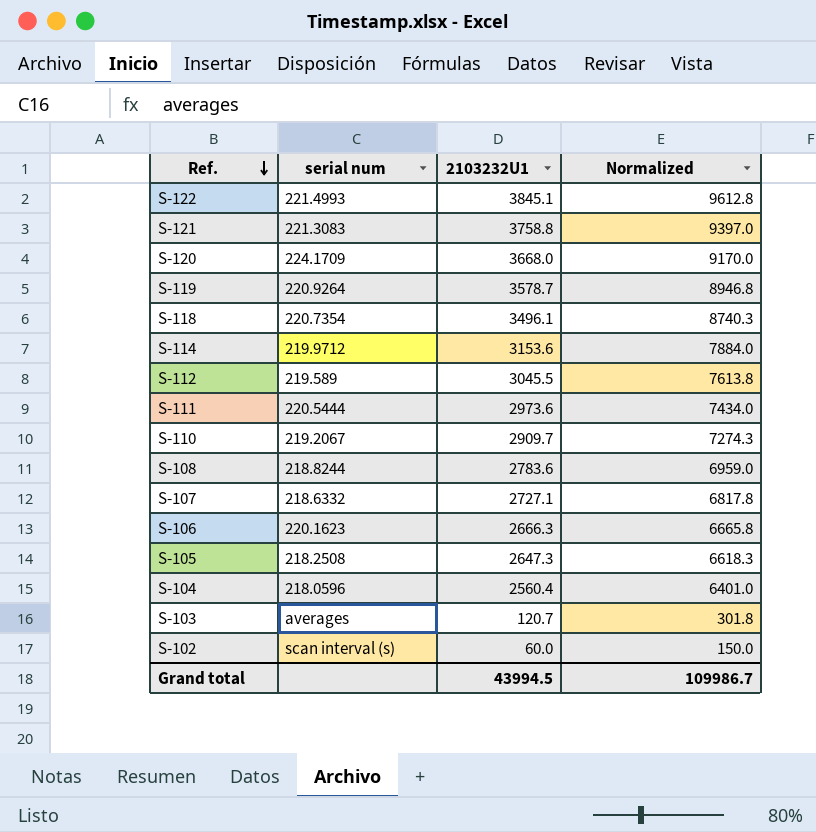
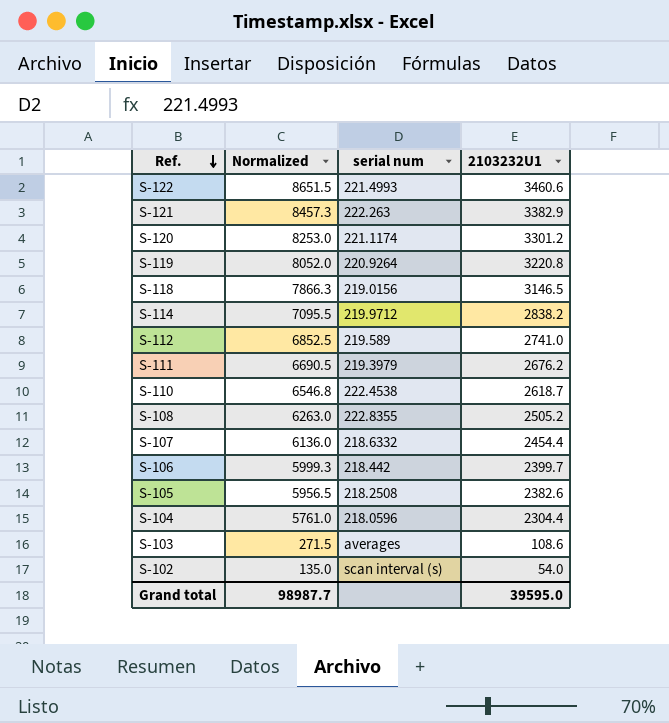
column Normalized | position: 4 -> 2
S-122 | Normalized: 9612.8 -> 8651.5
S-122 | 2103232U1: 3845.1 -> 3460.6
S-121 | Normalized: 9397.0 -> 8457.3
S-121 | serial num: 221.3083 -> 222.263
S-121 | 2103232U1: 3758.8 -> 3382.9
S-120 | Normalized: 9170.0 -> 8253.0
S-120 | serial num: 224.1709 -> 221.1174
S-120 | 2103232U1: 3668.0 -> 3301.2
S-119 | Normalized: 8946.8 -> 8052.0
S-119 | 2103232U1: 3578.7 -> 3220.8
S-118 | Normalized: 8740.3 -> 7866.3
S-118 | serial num: 220.7354 -> 219.0156
S-118 | 2103232U1: 3496.1 -> 3146.5
S-114 | Normalized: 7884.0 -> 7095.5
S-114 | 2103232U1: 3153.6 -> 2838.2
S-112 | Normalized: 7613.8 -> 6852.5
S-112 | 2103232U1: 3045.5 -> 2741.0
S-111 | Normalized: 7434.0 -> 6690.5
S-111 | serial num: 220.5444 -> 219.3979
S-111 | 2103232U1: 2973.6 -> 2676.2
S-110 | Normalized: 7274.3 -> 6546.8
S-110 | serial num: 219.2067 -> 222.4538
S-110 | 2103232U1: 2909.7 -> 2618.7
S-108 | Normalized: 6959.0 -> 6263.0
S-108 | serial num: 218.8244 -> 222.8355
S-108 | 2103232U1: 2783.6 -> 2505.2
S-107 | Normalized: 6817.8 -> 6136.0
S-107 | 2103232U1: 2727.1 -> 2454.4
S-106 | Normalized: 6665.8 -> 5999.3
S-106 | serial num: 220.1623 -> 218.442
S-106 | 2103232U1: 2666.3 -> 2399.7
S-105 | Normalized: 6618.3 -> 5956.5
S-105 | 2103232U1: 2647.3 -> 2382.6
S-104 | Normalized: 6401.0 -> 5761.0
S-104 | 2103232U1: 2560.4 -> 2304.4
S-103 | Normalized: 301.8 -> 271.5
S-103 | 2103232U1: 120.7 -> 108.6
S-102 | Normalized: 150.0 -> 135.0
S-102 | 2103232U1: 60.0 -> 54.0
Grand total | Normalized: 109986.7 -> 98987.7
Grand total | 2103232U1: 43994.5 -> 39595.0

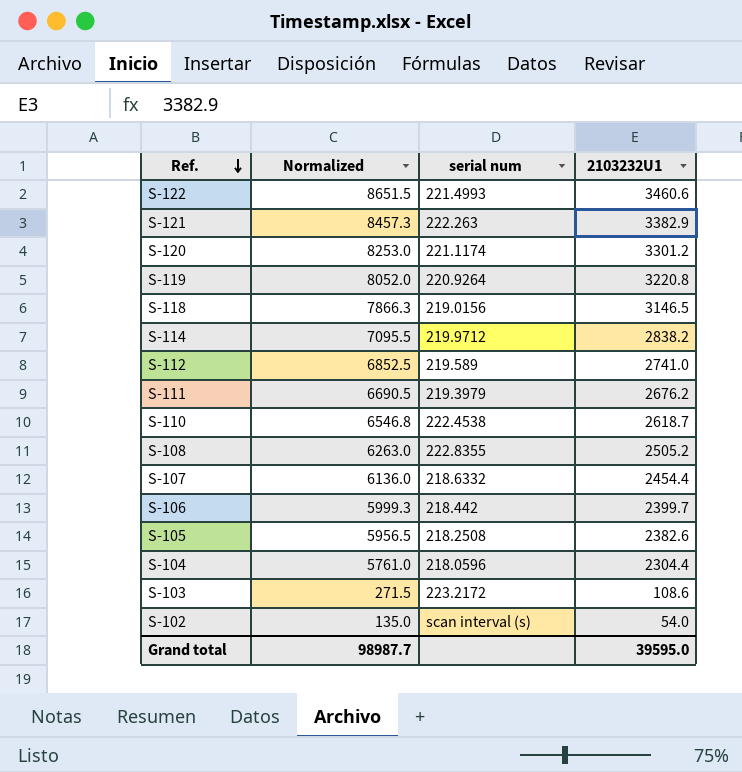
S-103 | serial num: averages -> 223.2172

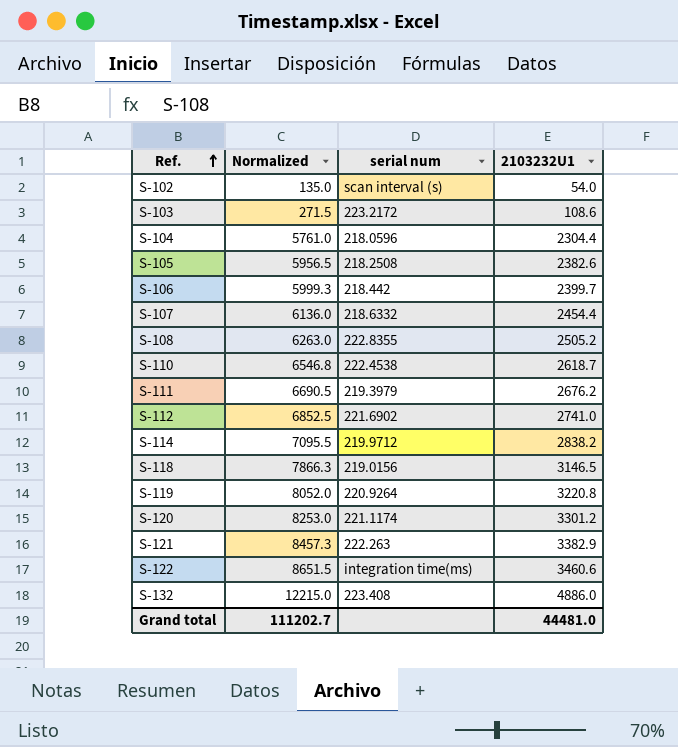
row order: Ref. descending -> Ref. ascending
S-112 | serial num: 219.589 -> 221.6902
S-122 | serial num: 221.4993 -> integration time(ms)
row S-132: none -> 12215.0 | 223.408 | 4886.0
Grand total | Normalized: 98987.7 -> 111202.7
Grand total | 2103232U1: 39595.0 -> 44481.0

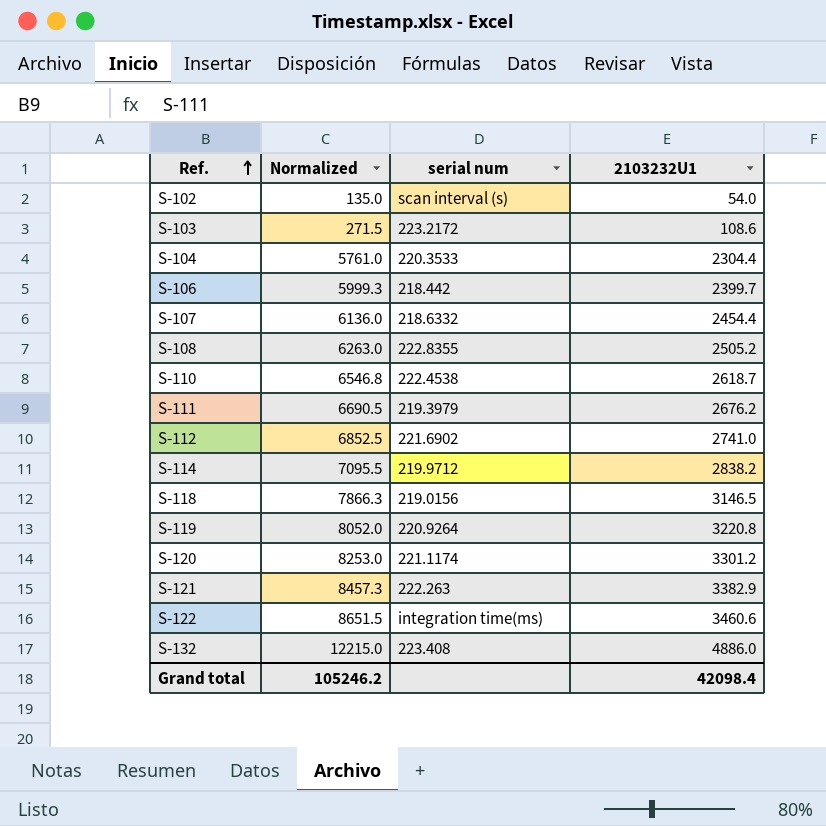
row S-105: 5956.5 | 218.2508 | 2382.6 -> none
S-104 | serial num: 218.0596 -> 220.3533
Grand total | Normalized: 111202.7 -> 105246.2
Grand total | 2103232U1: 44481.0 -> 42098.4

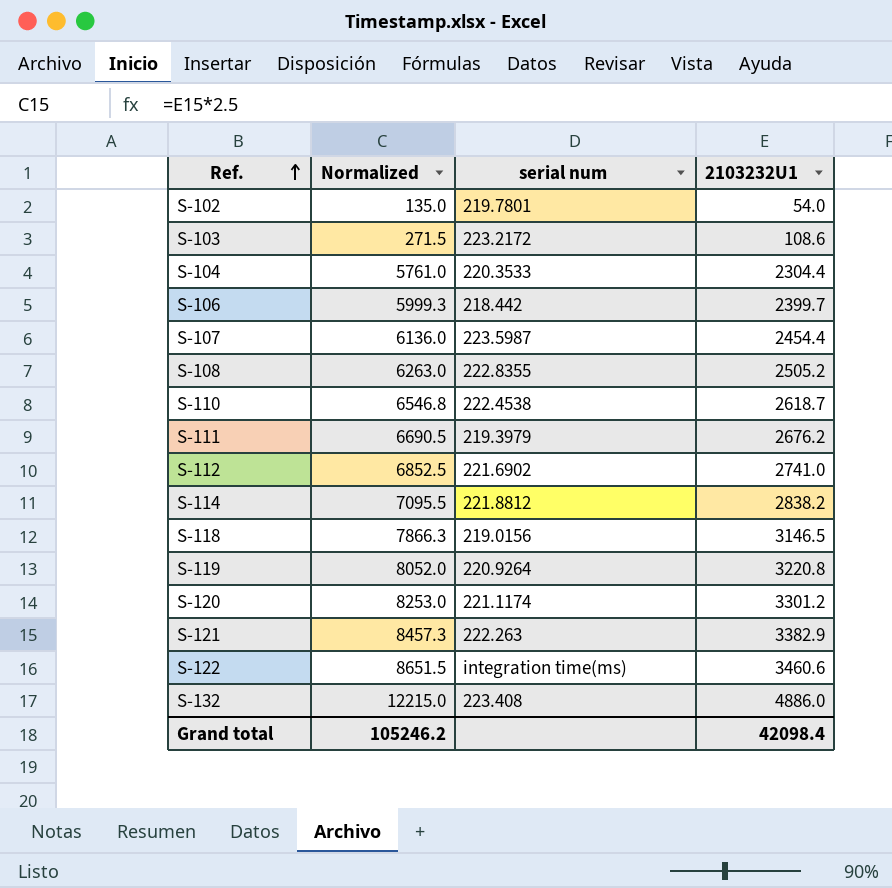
S-102 | serial num: scan interval (s) -> 219.7801
S-107 | serial num: 218.6332 -> 223.5987
S-114 | serial num: 219.9712 -> 221.8812

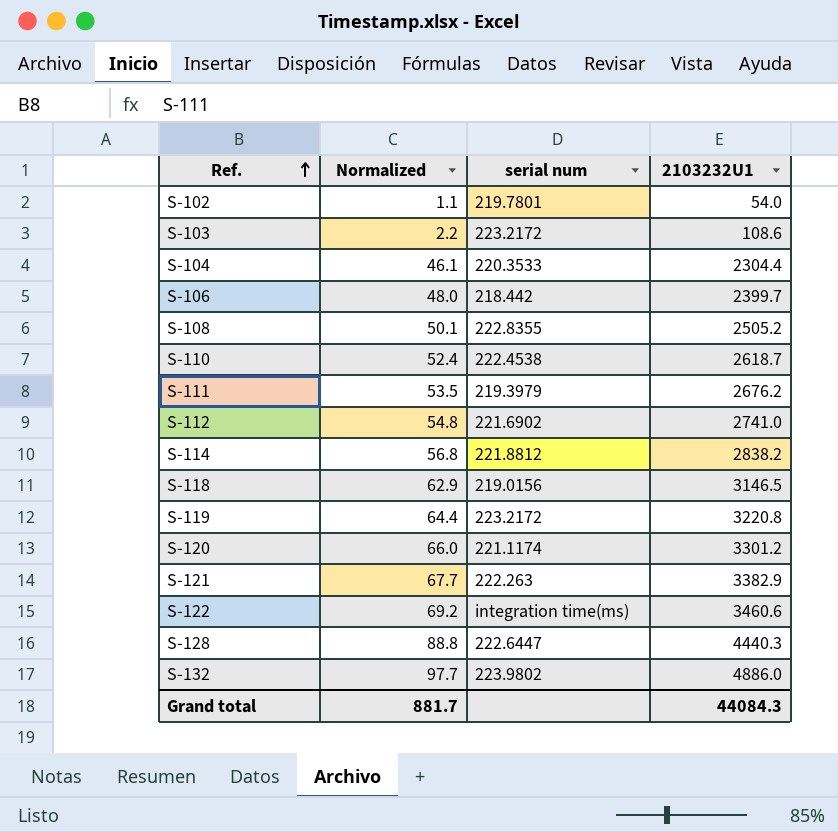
column Normalized | formula: [2103232U1] * 2.5 -> [2103232U1] * 0.02
row S-107: 6136.0 | 223.5987 | 2454.4 -> none
S-119 | serial num: 220.9264 -> 223.2172
row S-128: none -> 88.8 | 222.6447 | 4440.3
S-132 | serial num: 223.408 -> 223.9802
Grand total | Normalized: 105246.2 -> 881.7
Grand total | 2103232U1: 42098.4 -> 44084.3

